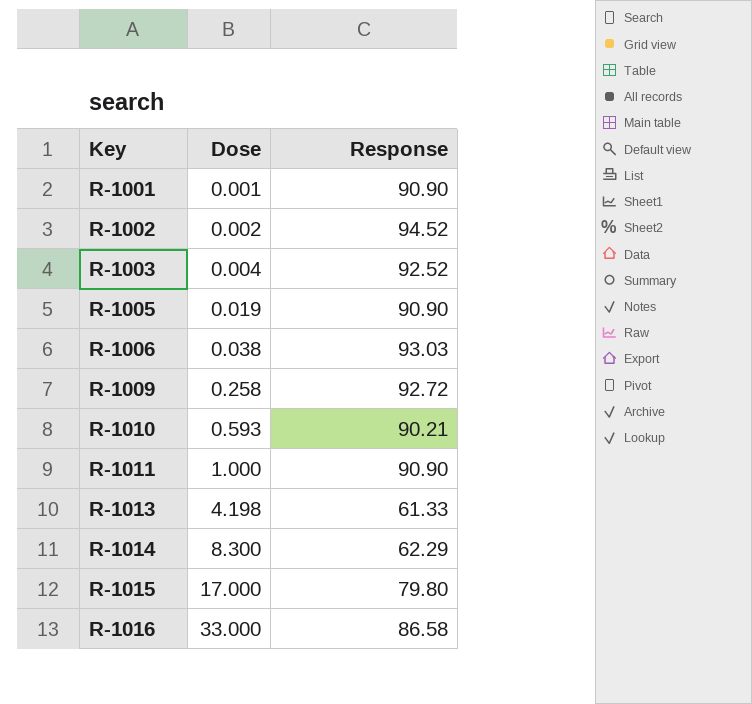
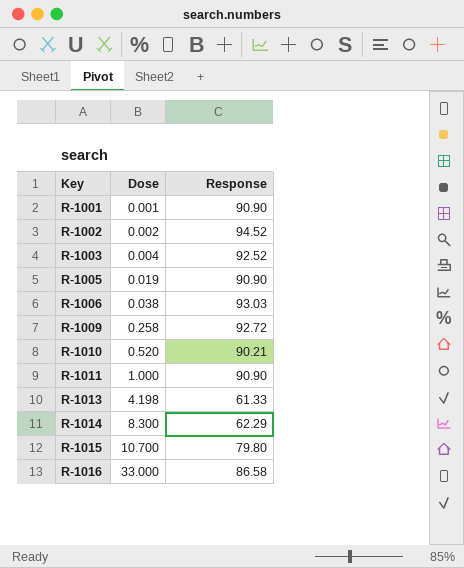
R-1010 | Dose: 0.593 -> 0.520
R-1015 | Dose: 17.000 -> 10.700

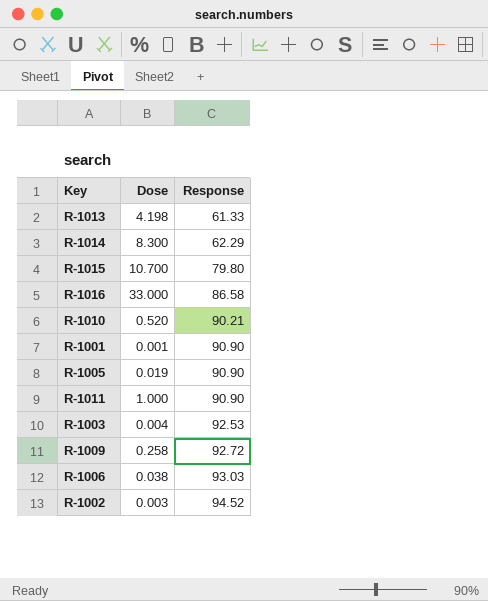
row order: Key ascending -> Response ascending
R-1003 | Response: 92.52 -> 92.53
R-1002 | Dose: 0.002 -> 0.003

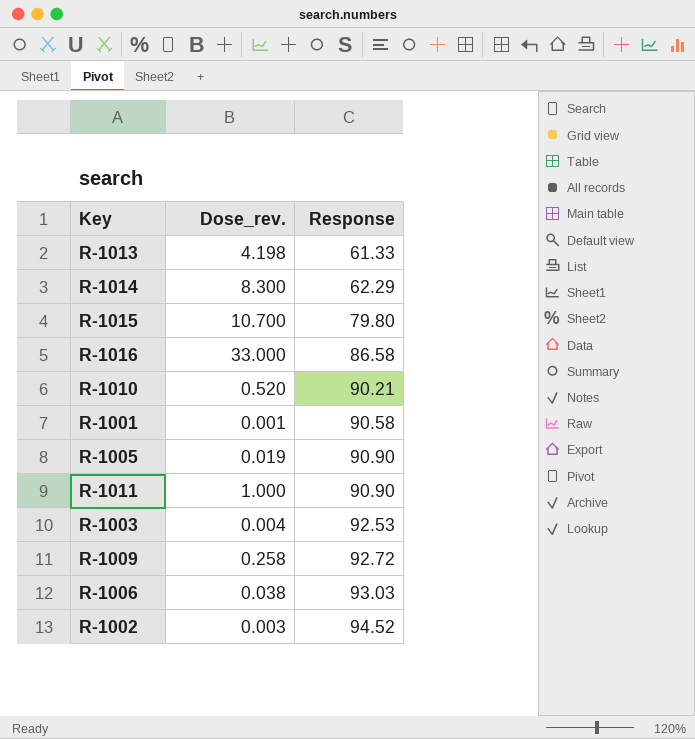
column name: Dose -> Dose_rev.
R-1001 | Response: 90.90 -> 90.58

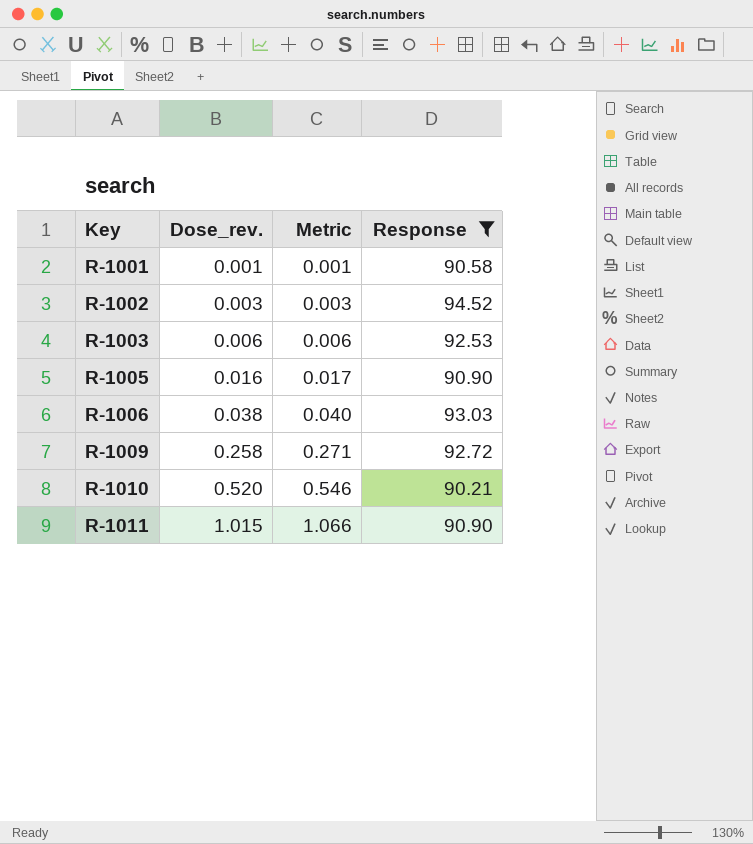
filter: none -> Response >= 90.21
row order: Response ascending -> Key ascending
column Metric | formula: none -> [Dose_rev.] * 1.05
R-1003 | Dose_rev.: 0.004 -> 0.006
R-1005 | Dose_rev.: 0.019 -> 0.016
R-1011 | Dose_rev.: 1.000 -> 1.015

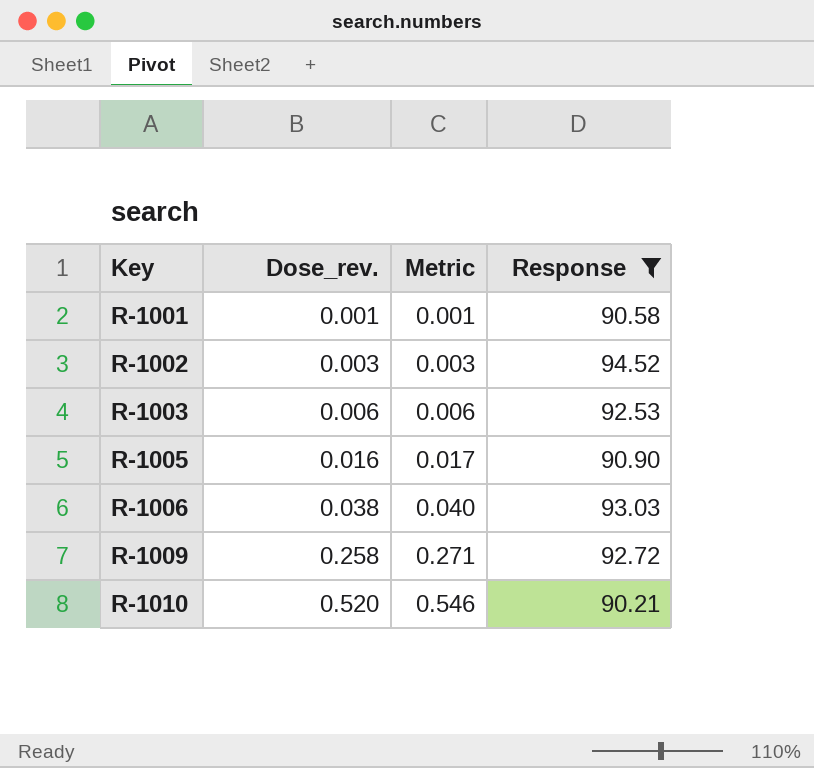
row R-1011: 1.015 | 1.066 | 90.90 -> none

